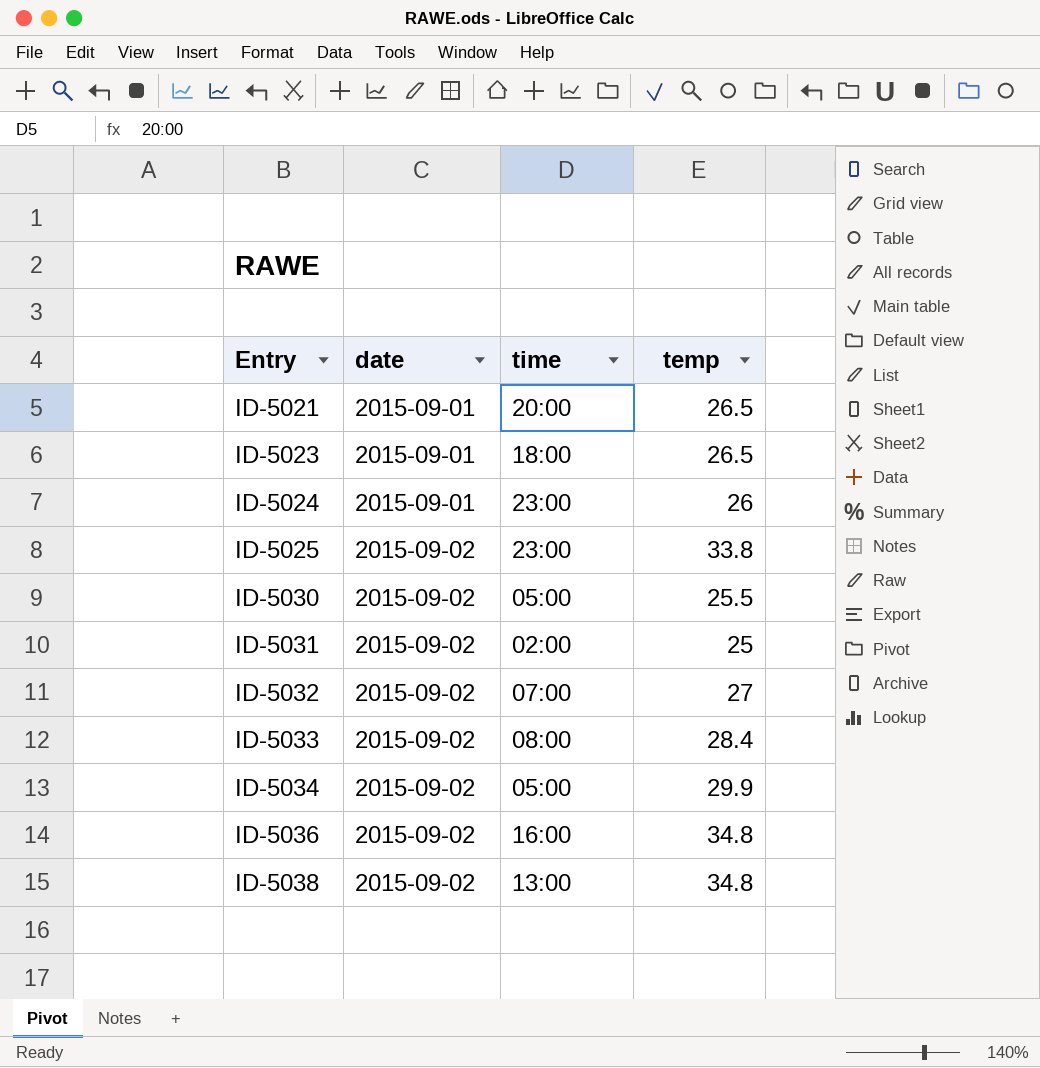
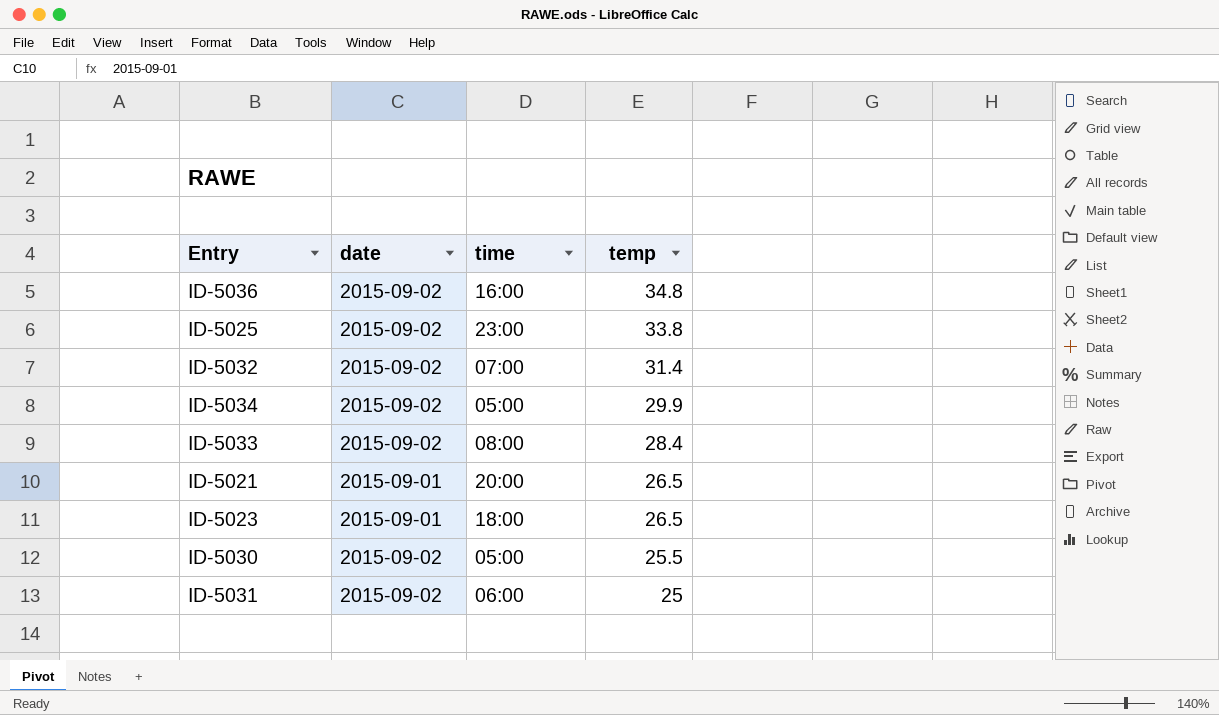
row order: Entry ascending -> temp descending
row ID-5024: 2015-09-01 | 23:00 | 26 -> none
row ID-5038: 2015-09-02 | 13:00 | 34.8 -> none
ID-5032 | temp: 27 -> 31.4
ID-5031 | time: 02:00 -> 06:00

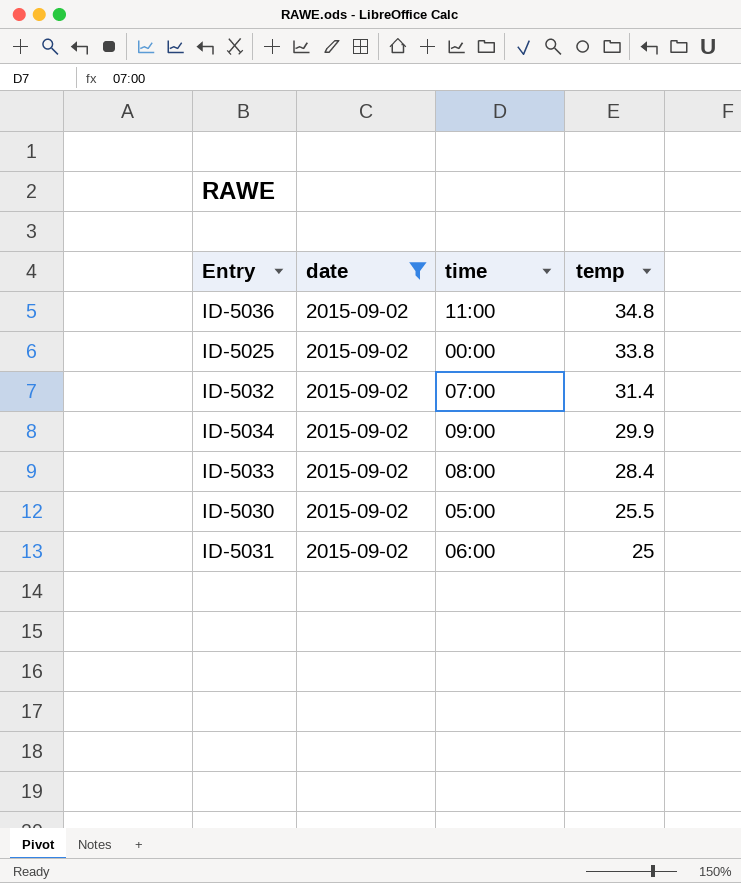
filter: none -> date = 2015-09-02
ID-5036 | time: 16:00 -> 11:00
ID-5025 | time: 23:00 -> 00:00
ID-5034 | time: 05:00 -> 09:00

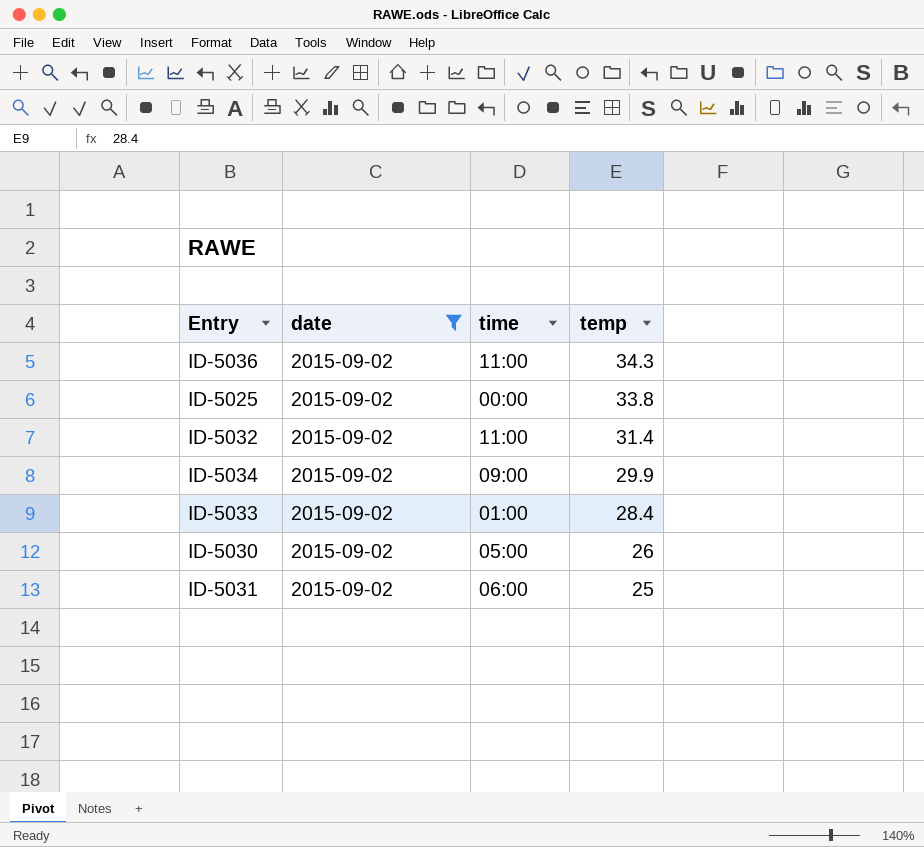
ID-5036 | temp: 34.8 -> 34.3
ID-5032 | time: 07:00 -> 11:00
ID-5033 | time: 08:00 -> 01:00
ID-5030 | temp: 25.5 -> 26

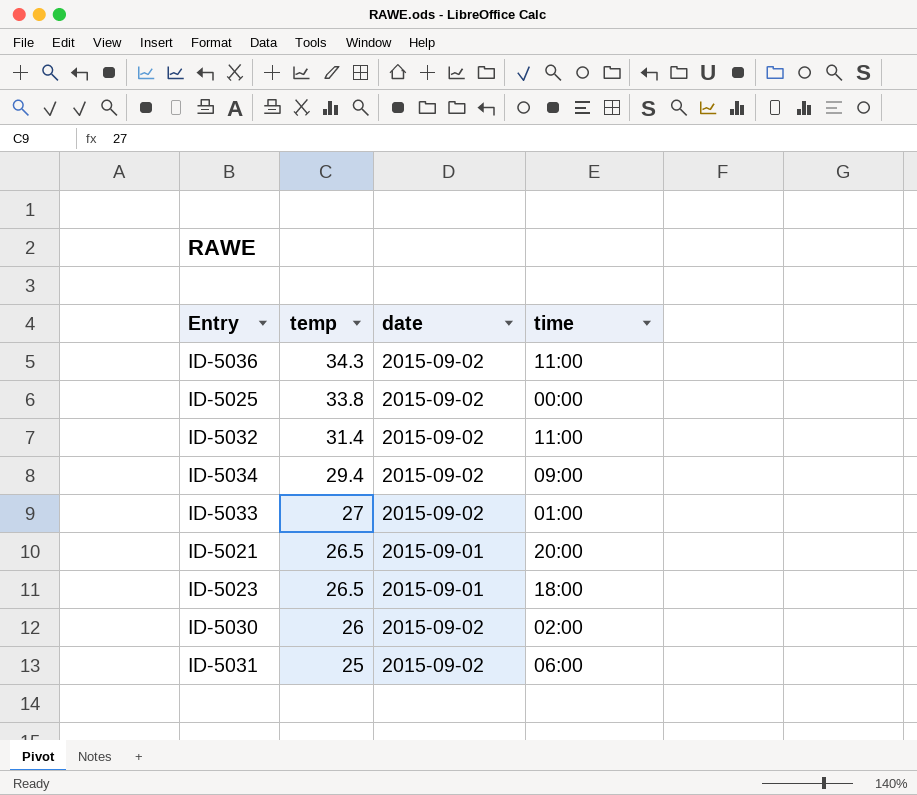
filter: date = 2015-09-02 -> none
column temp | position: 4 -> 2
ID-5034 | temp: 29.9 -> 29.4
ID-5033 | temp: 28.4 -> 27
ID-5030 | time: 05:00 -> 02:00

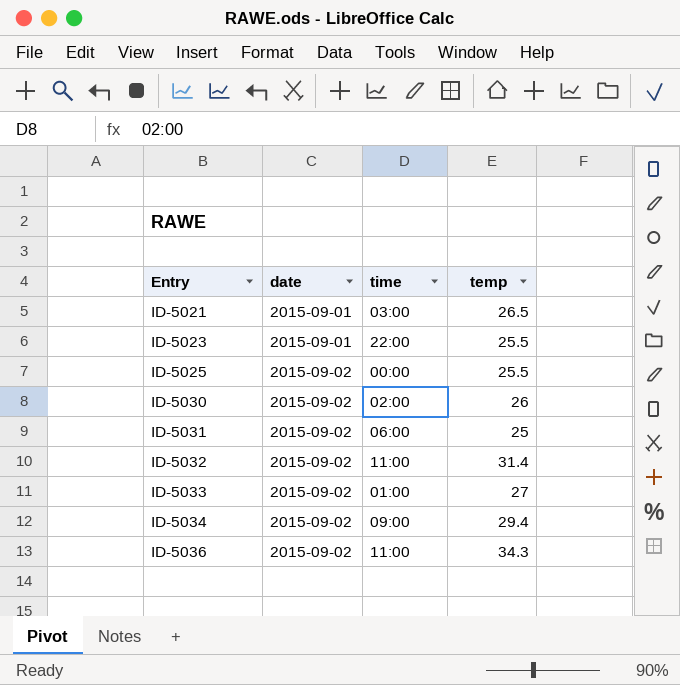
row order: temp descending -> Entry ascending
column temp | position: 2 -> 4
ID-5021 | time: 20:00 -> 03:00
ID-5023 | time: 18:00 -> 22:00
ID-5023 | temp: 26.5 -> 25.5
ID-5025 | temp: 33.8 -> 25.5

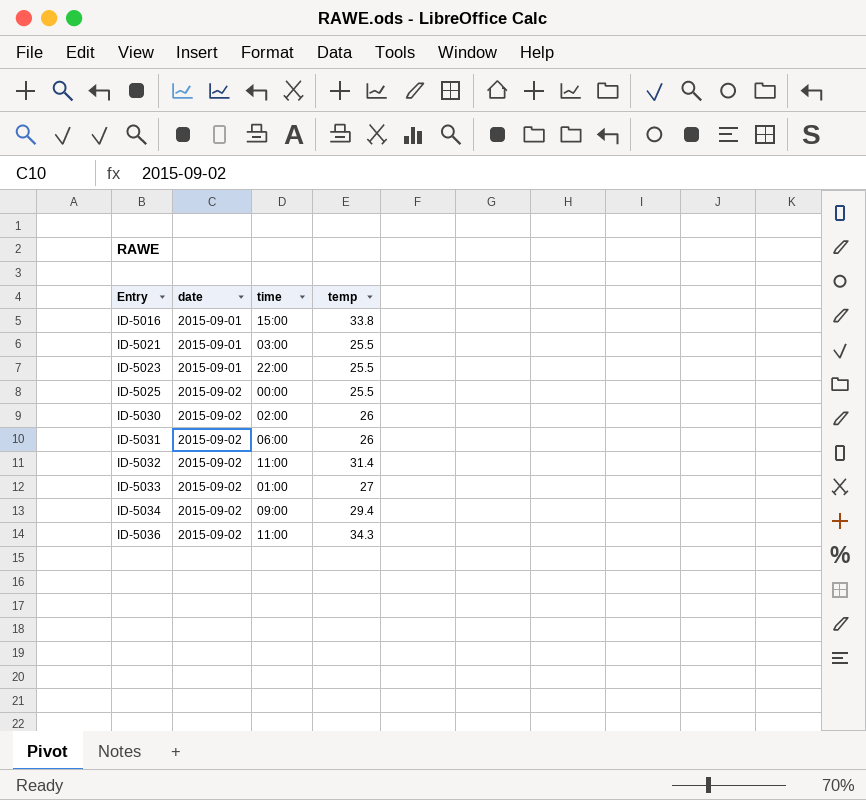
row ID-5016: none -> 2015-09-01 | 15:00 | 33.8
ID-5021 | temp: 26.5 -> 25.5
ID-5031 | temp: 25 -> 26

